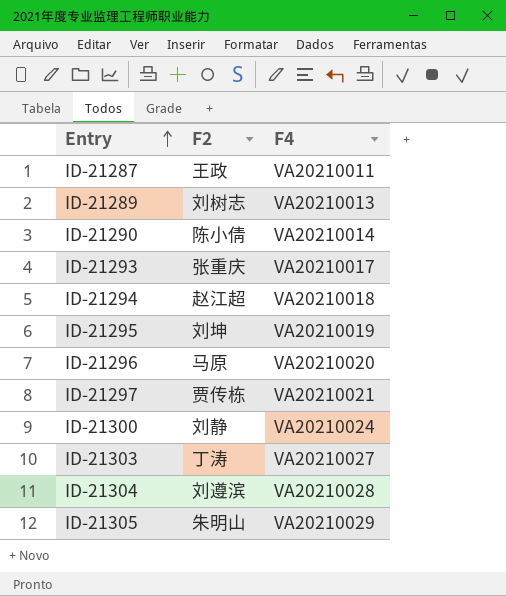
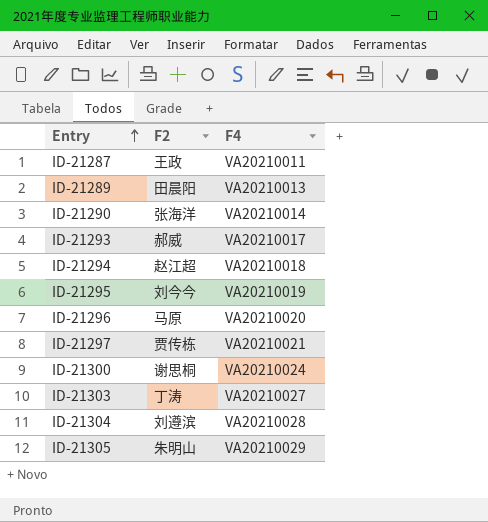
ID-21289 | F2: 刘树志 -> 田晨阳
ID-21290 | F2: 陈小倩 -> 张海洋
ID-21293 | F2: 张重庆 -> 郝威
ID-21295 | F2: 刘坤 -> 刘今今
ID-21300 | F2: 刘静 -> 谢思桐

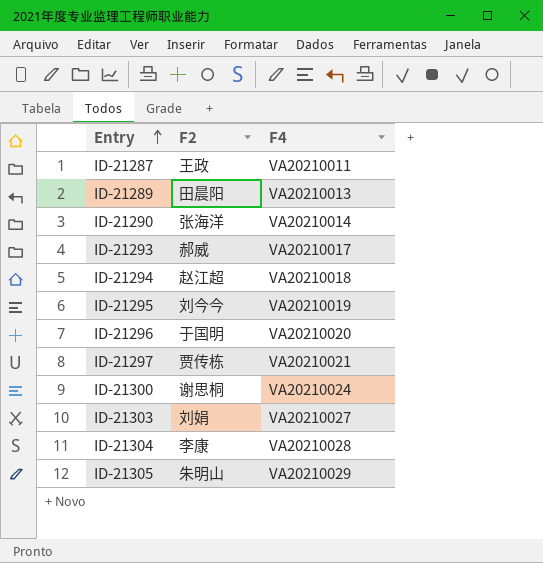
ID-21296 | F2: 马原 -> 于国明
ID-21303 | F2: 丁涛 -> 刘娟
ID-21304 | F2: 刘遵滨 -> 李康

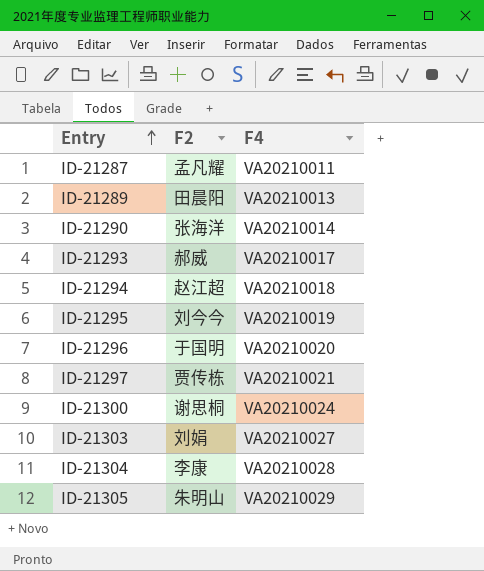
ID-21287 | F2: 王政 -> 孟凡耀

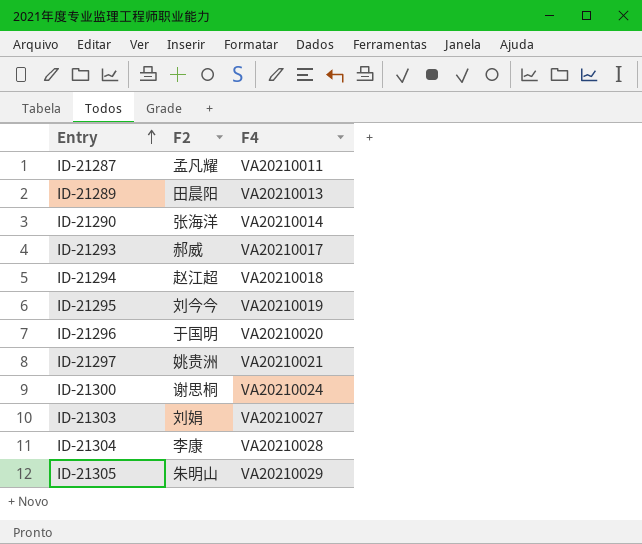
ID-21297 | F2: 贾传栋 -> 姚贵洲

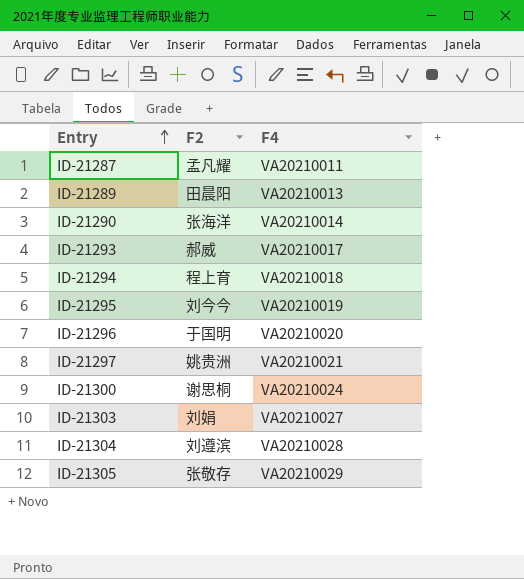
ID-21294 | F2: 赵江超 -> 程上育
ID-21304 | F2: 李康 -> 刘遵滨
ID-21305 | F2: 朱明山 -> 张敬存

